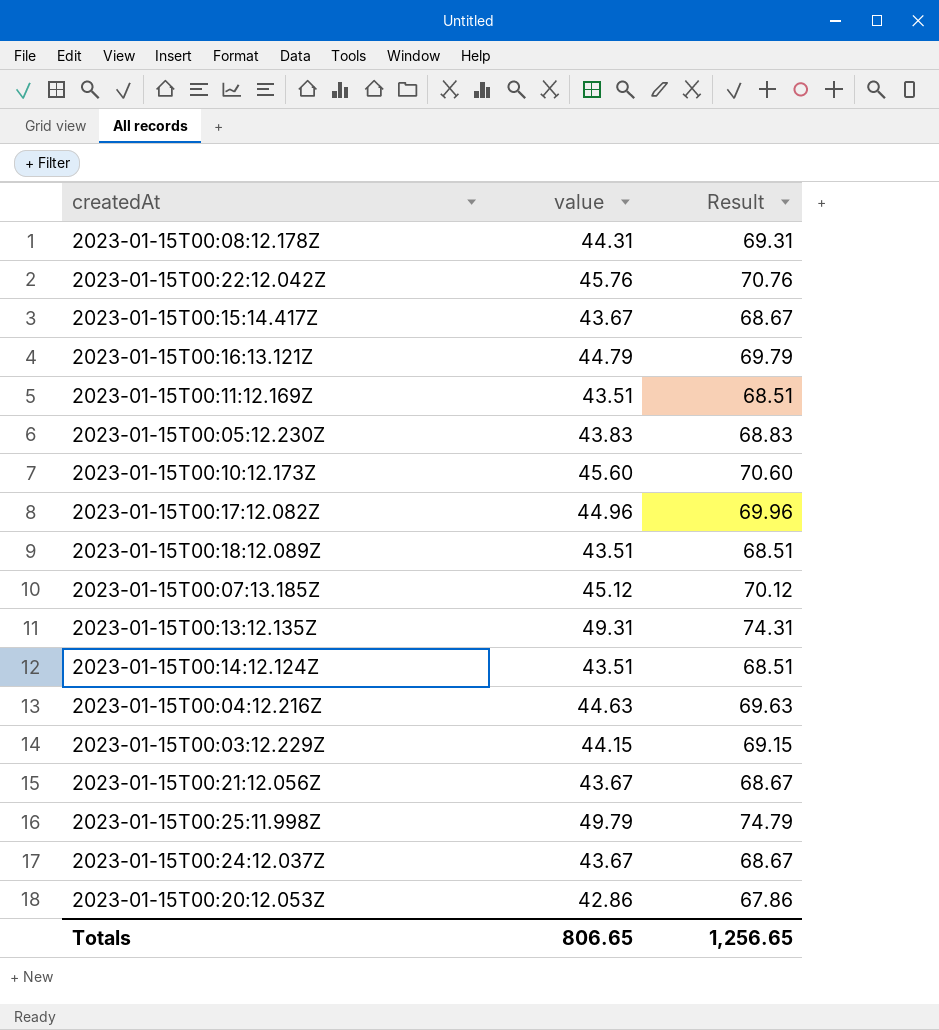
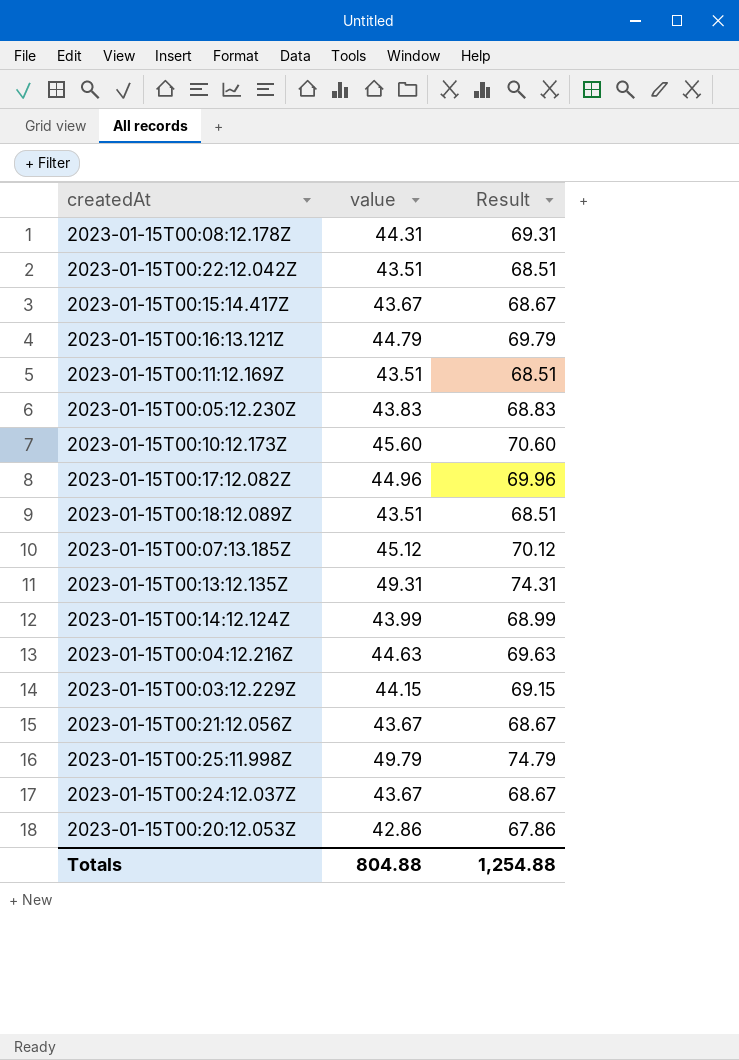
2023-01-15T00:22:12.042Z | value: 45.76 -> 43.51
2023-01-15T00:22:12.042Z | Result: 70.76 -> 68.51
2023-01-15T00:14:12.124Z | value: 43.51 -> 43.99
2023-01-15T00:14:12.124Z | Result: 68.51 -> 68.99
Totals | value: 806.65 -> 804.88
Totals | Result: 1,256.65 -> 1,254.88

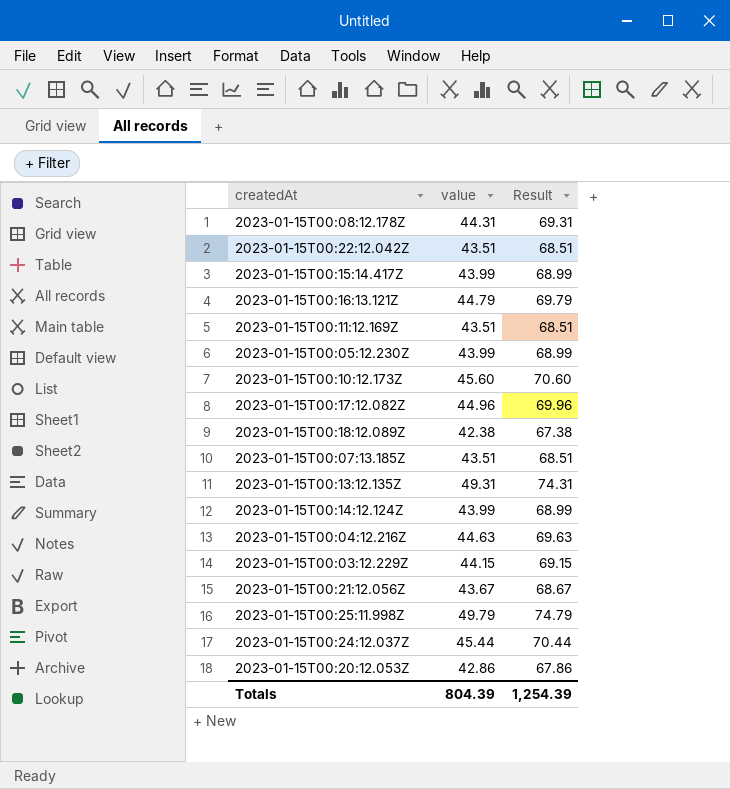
2023-01-15T00:15:14.417Z | value: 43.67 -> 43.99
2023-01-15T00:15:14.417Z | Result: 68.67 -> 68.99
2023-01-15T00:05:12.230Z | value: 43.83 -> 43.99
2023-01-15T00:05:12.230Z | Result: 68.83 -> 68.99
2023-01-15T00:18:12.089Z | value: 43.51 -> 42.38
2023-01-15T00:18:12.089Z | Result: 68.51 -> 67.38
2023-01-15T00:07:13.185Z | value: 45.12 -> 43.51
2023-01-15T00:07:13.185Z | Result: 70.12 -> 68.51
2023-01-15T00:24:12.037Z | value: 43.67 -> 45.44
2023-01-15T00:24:12.037Z | Result: 68.67 -> 70.44
Totals | value: 804.88 -> 804.39
Totals | Result: 1,254.88 -> 1,254.39

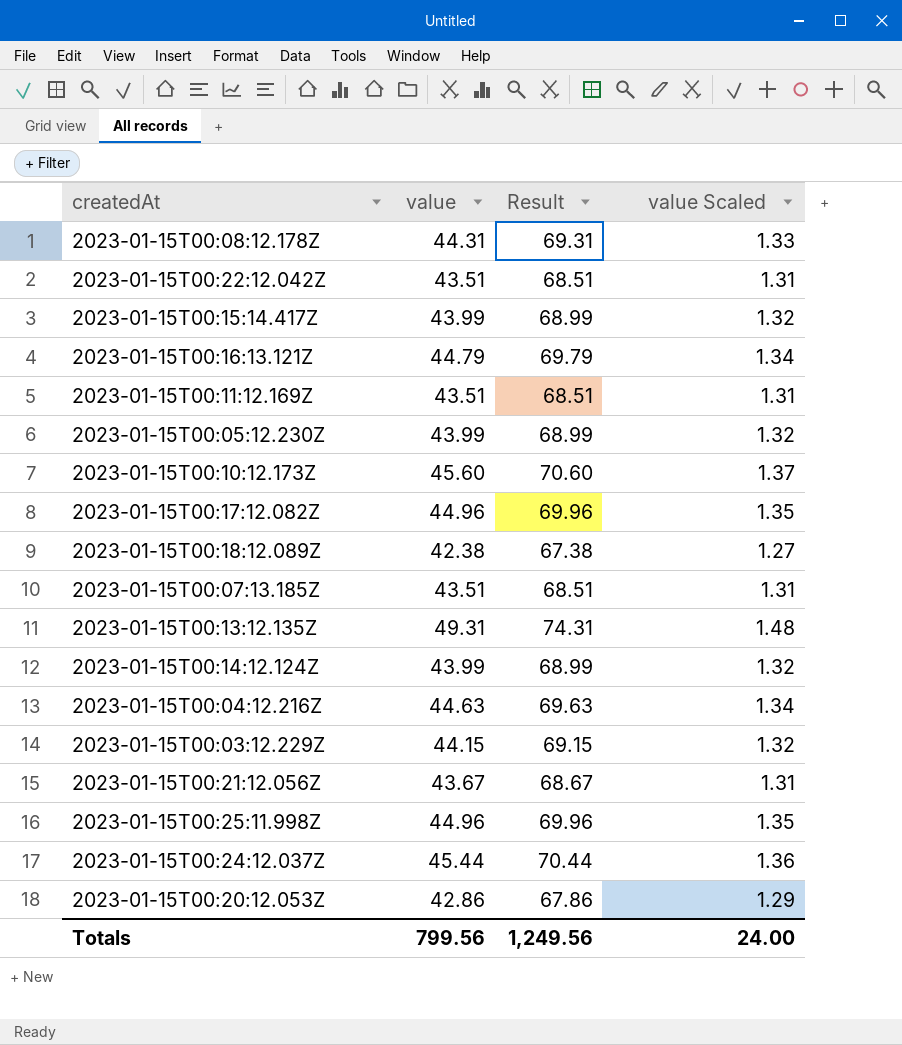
column value Scaled | formula: none -> [value] * 0.03
2023-01-15T00:25:11.998Z | value: 49.79 -> 44.96
2023-01-15T00:25:11.998Z | Result: 74.79 -> 69.96
Totals | value: 804.39 -> 799.56
Totals | Result: 1,254.39 -> 1,249.56

